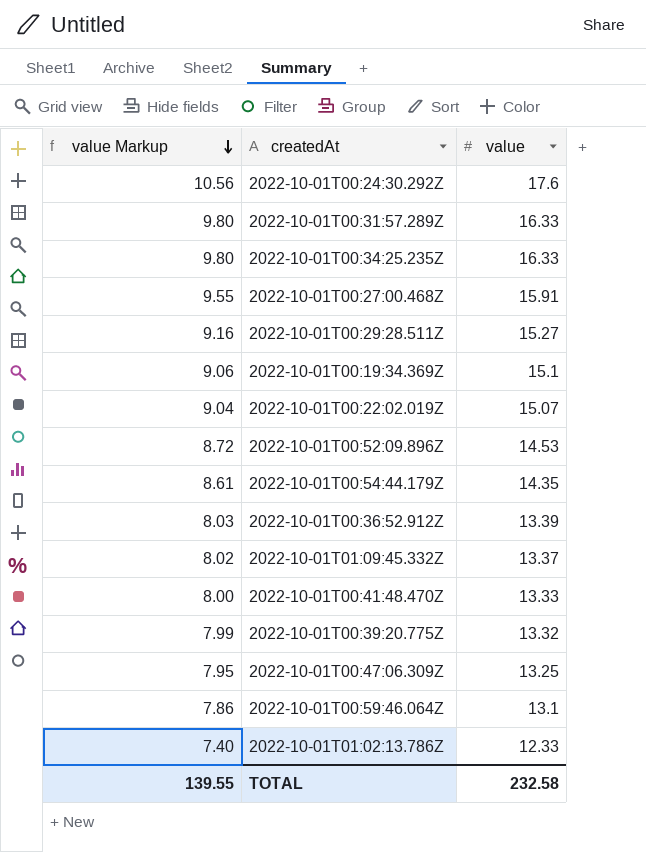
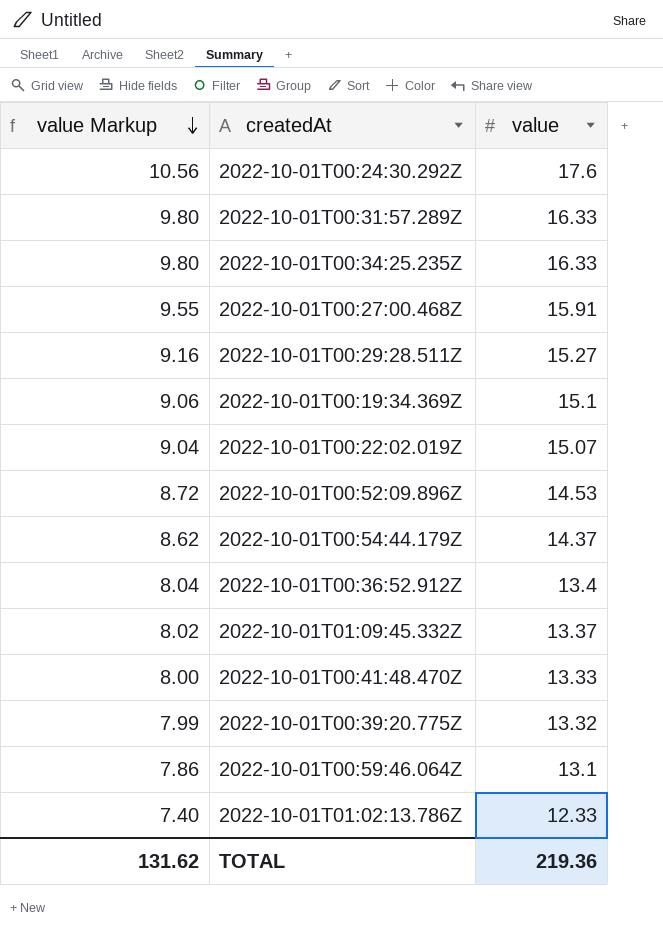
row 2022-10-01T00:47:06.309Z: 7.95 | 13.25 -> none
2022-10-01T00:54:44.179Z | value Markup: 8.61 -> 8.62
2022-10-01T00:54:44.179Z | value: 14.35 -> 14.37
2022-10-01T00:36:52.912Z | value Markup: 8.03 -> 8.04
2022-10-01T00:36:52.912Z | value: 13.39 -> 13.4
TOTAL | value Markup: 139.55 -> 131.62
TOTAL | value: 232.58 -> 219.36

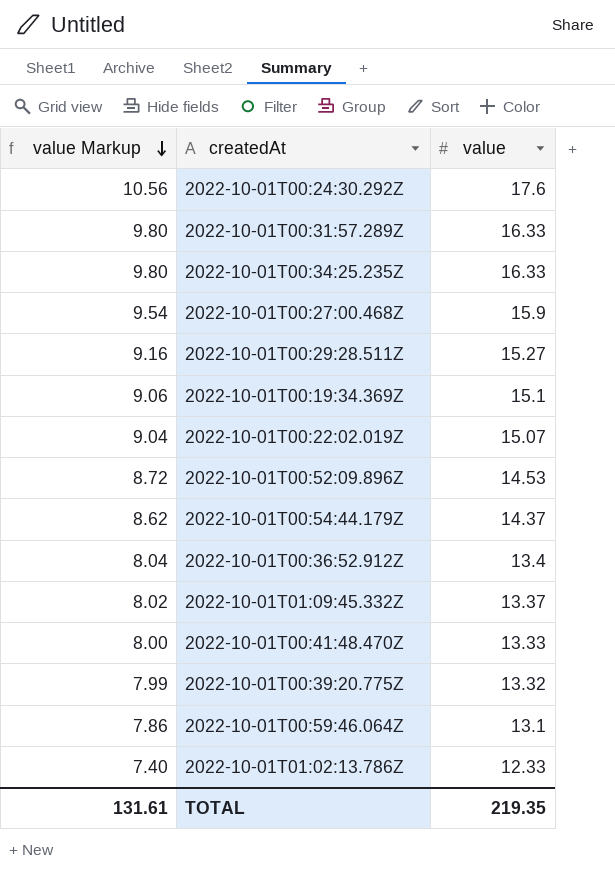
2022-10-01T00:27:00.468Z | value Markup: 9.55 -> 9.54
2022-10-01T00:27:00.468Z | value: 15.91 -> 15.9
TOTAL | value Markup: 131.62 -> 131.61
TOTAL | value: 219.36 -> 219.35

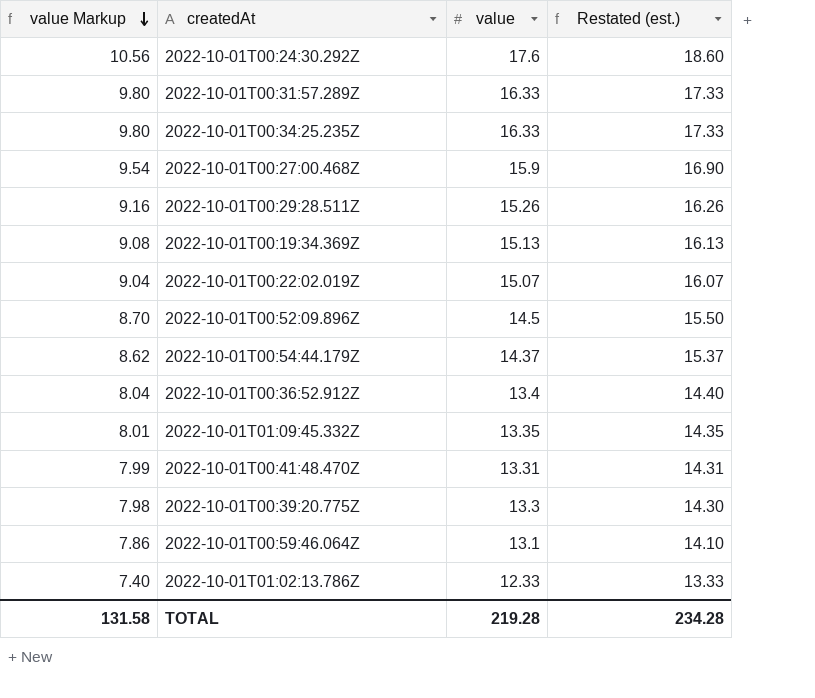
column Restated (est.) | formula: none -> [value] + 1
2022-10-01T00:29:28.511Z | value: 15.27 -> 15.26
2022-10-01T00:19:34.369Z | value Markup: 9.06 -> 9.08
2022-10-01T00:19:34.369Z | value: 15.1 -> 15.13
2022-10-01T00:52:09.896Z | value Markup: 8.72 -> 8.70
2022-10-01T00:52:09.896Z | value: 14.53 -> 14.5
2022-10-01T01:09:45.332Z | value Markup: 8.02 -> 8.01
2022-10-01T01:09:45.332Z | value: 13.37 -> 13.35
2022-10-01T00:41:48.470Z | value Markup: 8.00 -> 7.99
2022-10-01T00:41:48.470Z | value: 13.33 -> 13.31
2022-10-01T00:39:20.775Z | value Markup: 7.99 -> 7.98
2022-10-01T00:39:20.775Z | value: 13.32 -> 13.3
TOTAL | value Markup: 131.61 -> 131.58
TOTAL | value: 219.35 -> 219.28

